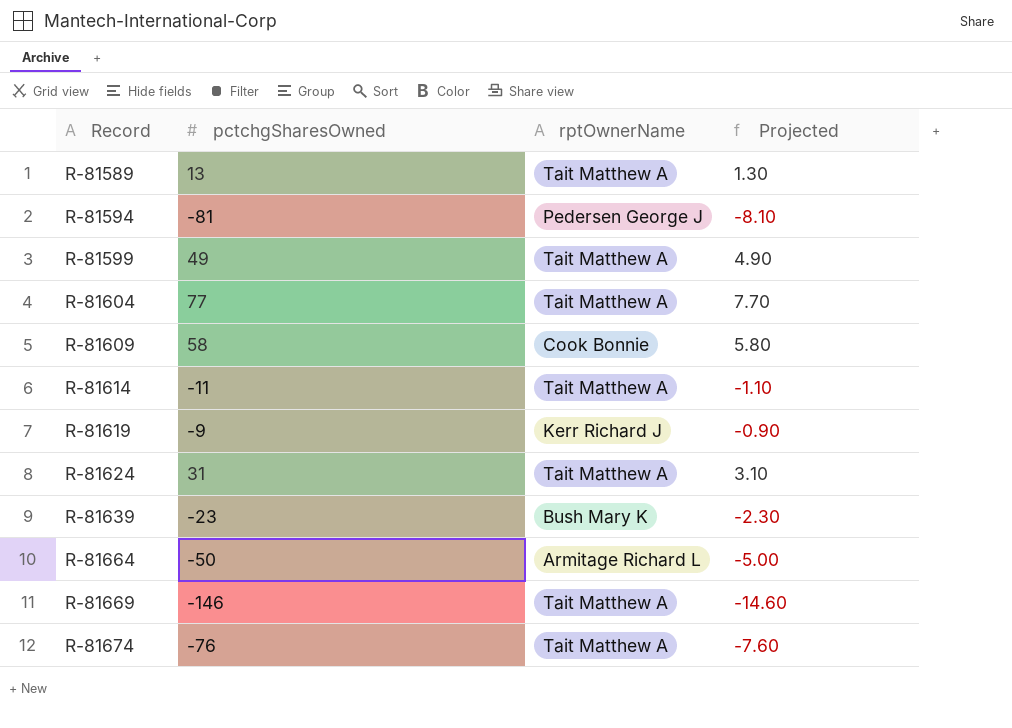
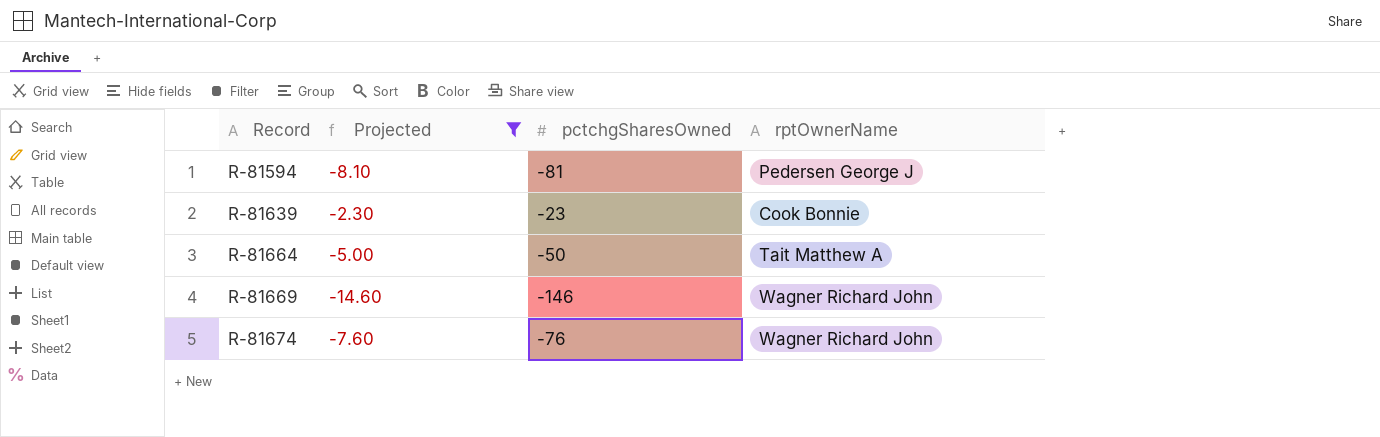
filter: none -> Projected <= -2.30
column Projected | position: 4 -> 2
R-81639 | rptOwnerName: Bush Mary K -> Cook Bonnie
R-81664 | rptOwnerName: Armitage Richard L -> Tait Matthew A
R-81669 | rptOwnerName: Tait Matthew A -> Wagner Richard John
R-81674 | rptOwnerName: Tait Matthew A -> Wagner Richard John

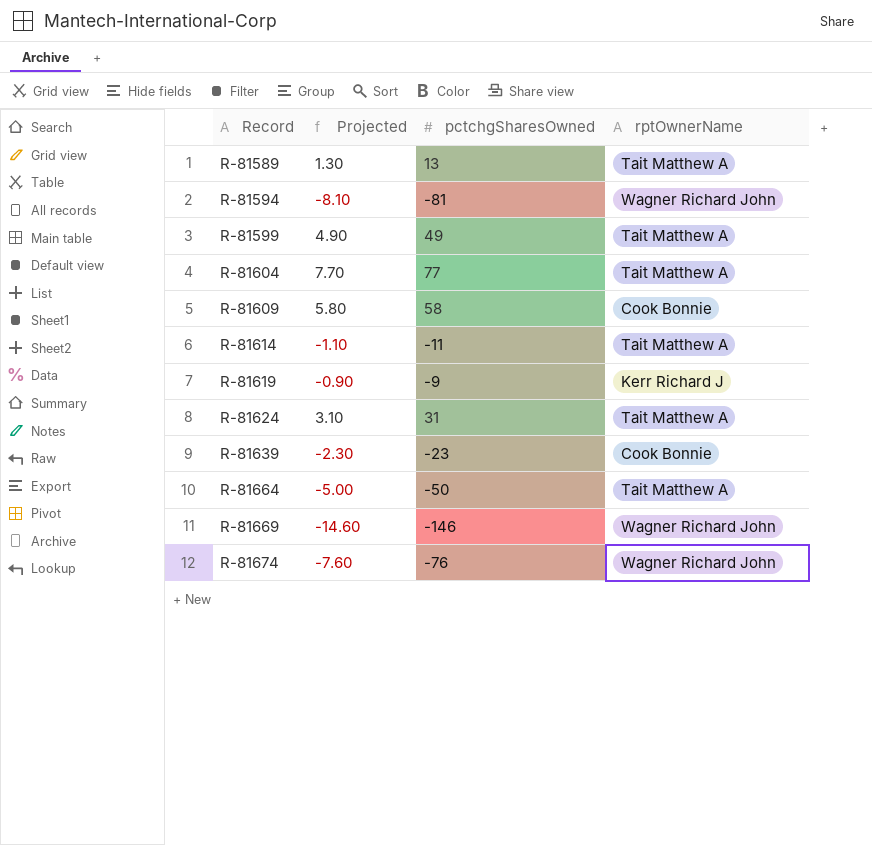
filter: Projected <= -2.30 -> none
R-81594 | rptOwnerName: Pedersen George J -> Wagner Richard John

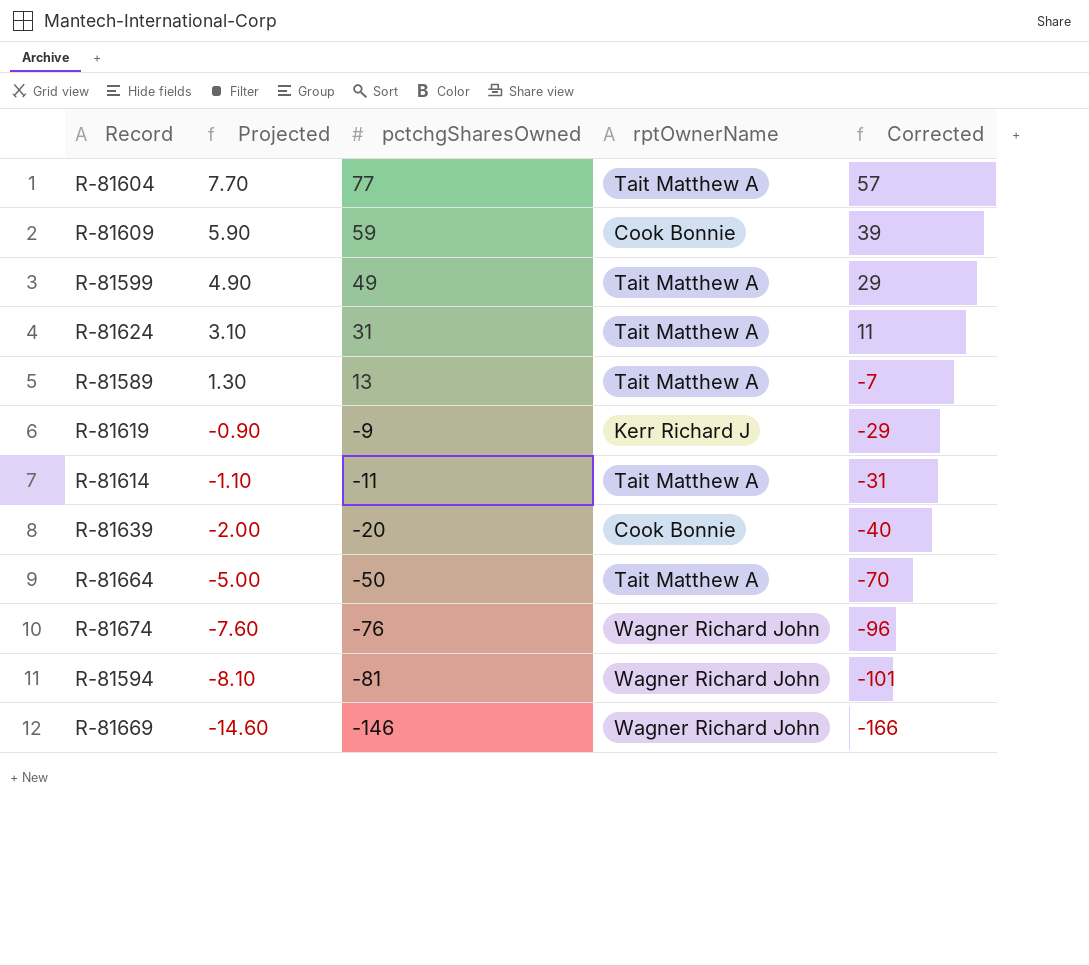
row order: Record ascending -> Projected descending
column Corrected | formula: none -> [pctchgSharesOwned] - 20
R-81609 | Projected: 5.80 -> 5.90
R-81609 | pctchgSharesOwned: 58 -> 59
R-81639 | Projected: -2.30 -> -2.00
R-81639 | pctchgSharesOwned: -23 -> -20

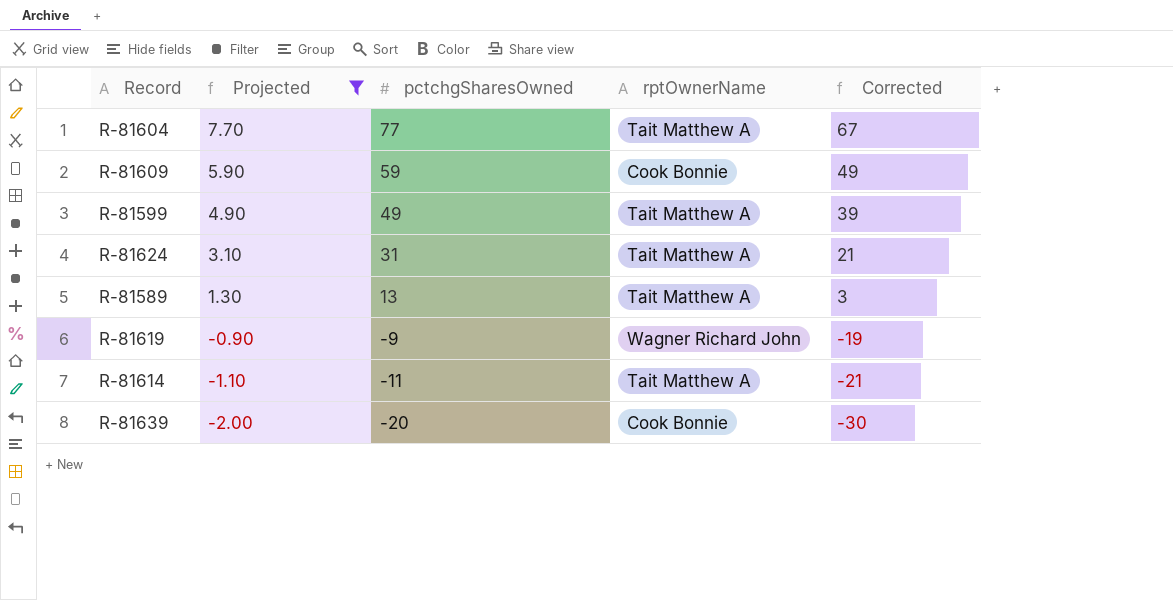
filter: none -> Projected >= -2.00
column Corrected | formula: [pctchgSharesOwned] - 20 -> [pctchgSharesOwned] - 10
R-81619 | rptOwnerName: Kerr Richard J -> Wagner Richard John

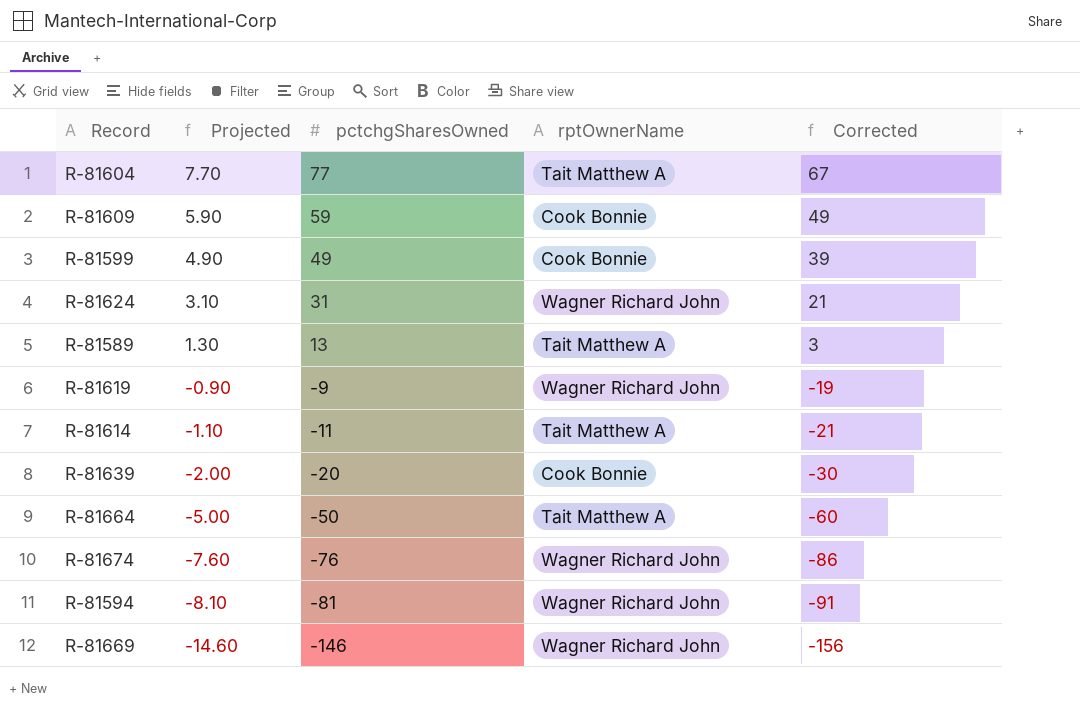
filter: Projected >= -2.00 -> none
R-81599 | rptOwnerName: Tait Matthew A -> Cook Bonnie
R-81624 | rptOwnerName: Tait Matthew A -> Wagner Richard John

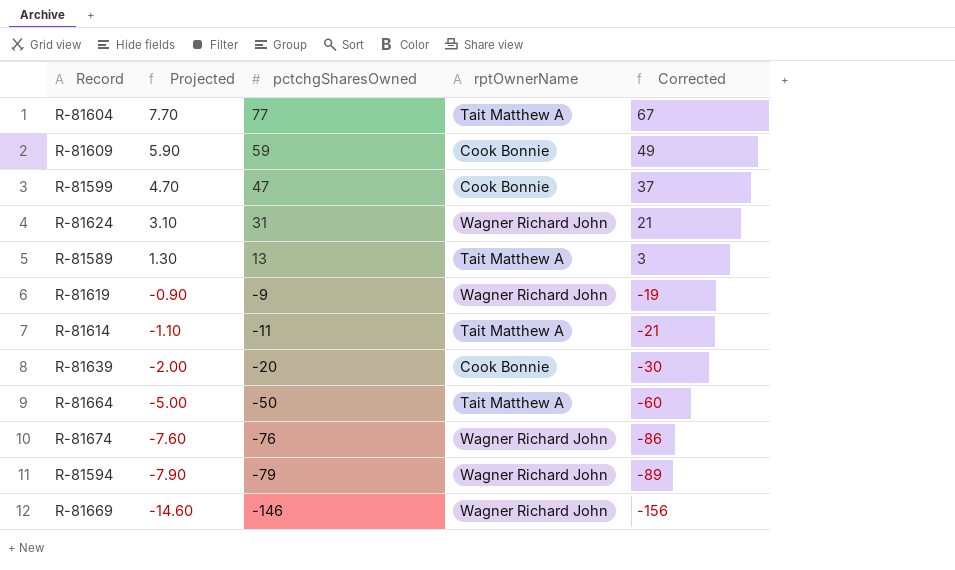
R-81599 | Projected: 4.90 -> 4.70
R-81599 | pctchgSharesOwned: 49 -> 47
R-81599 | Corrected: 39 -> 37
R-81594 | Projected: -8.10 -> -7.90
R-81594 | pctchgSharesOwned: -81 -> -79
R-81594 | Corrected: -91 -> -89

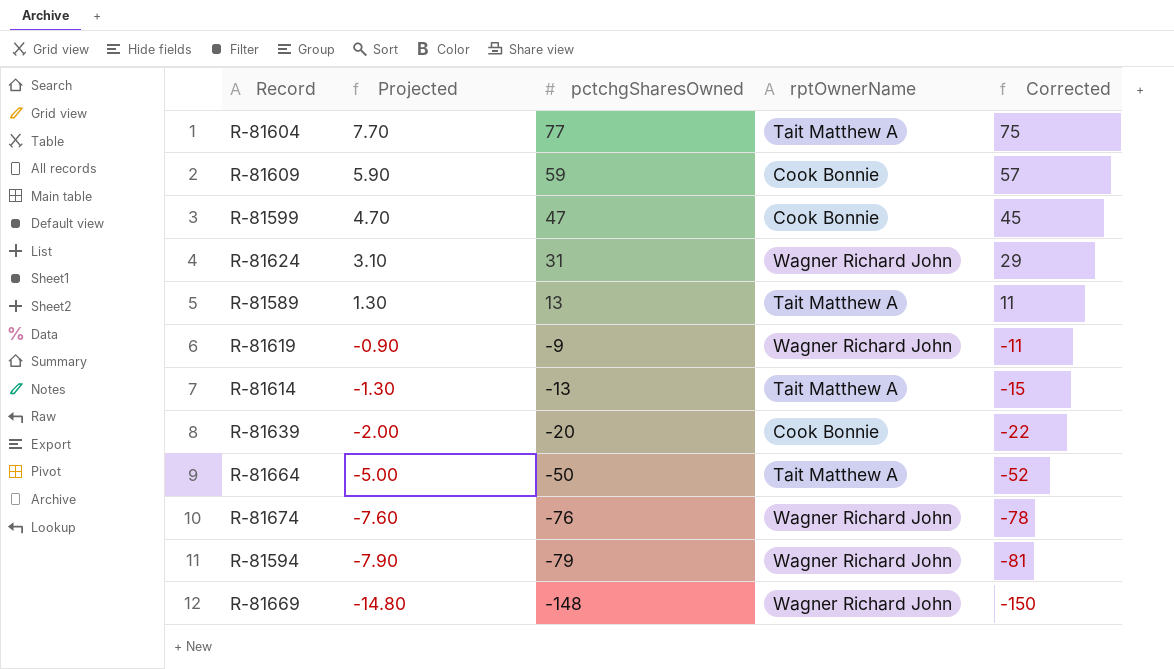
column Corrected | formula: [pctchgSharesOwned] - 10 -> [pctchgSharesOwned] - 2
R-81614 | Projected: -1.10 -> -1.30
R-81614 | pctchgSharesOwned: -11 -> -13
R-81669 | Projected: -14.60 -> -14.80
R-81669 | pctchgSharesOwned: -146 -> -148

